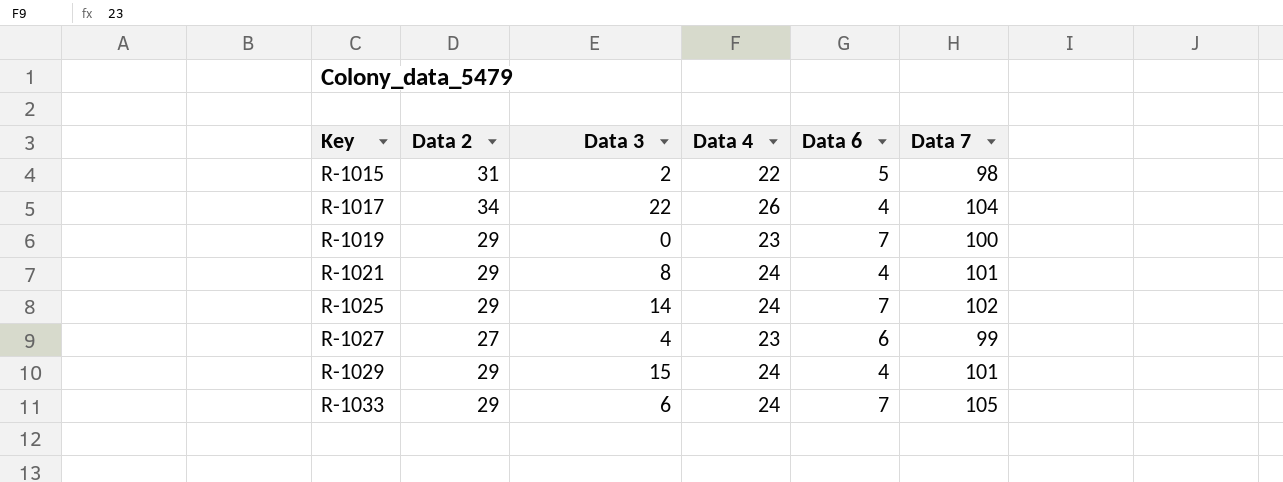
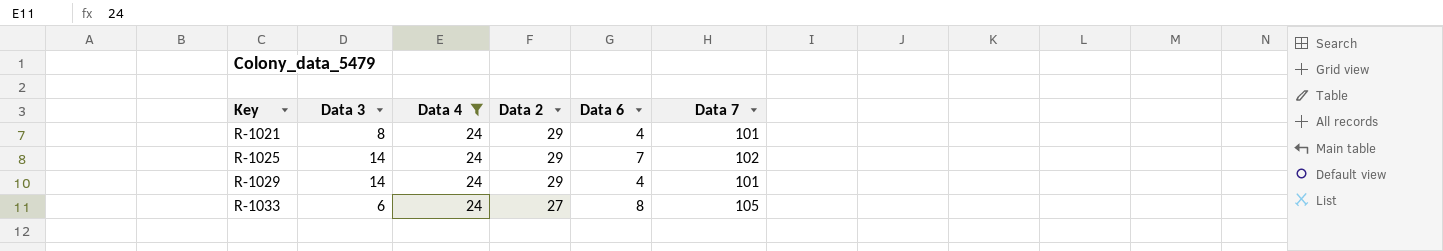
filter: none -> Data 4 = 24
column Data 2 | position: 2 -> 4
R-1029 | Data 3: 15 -> 14
R-1033 | Data 2: 29 -> 27
R-1033 | Data 6: 7 -> 8

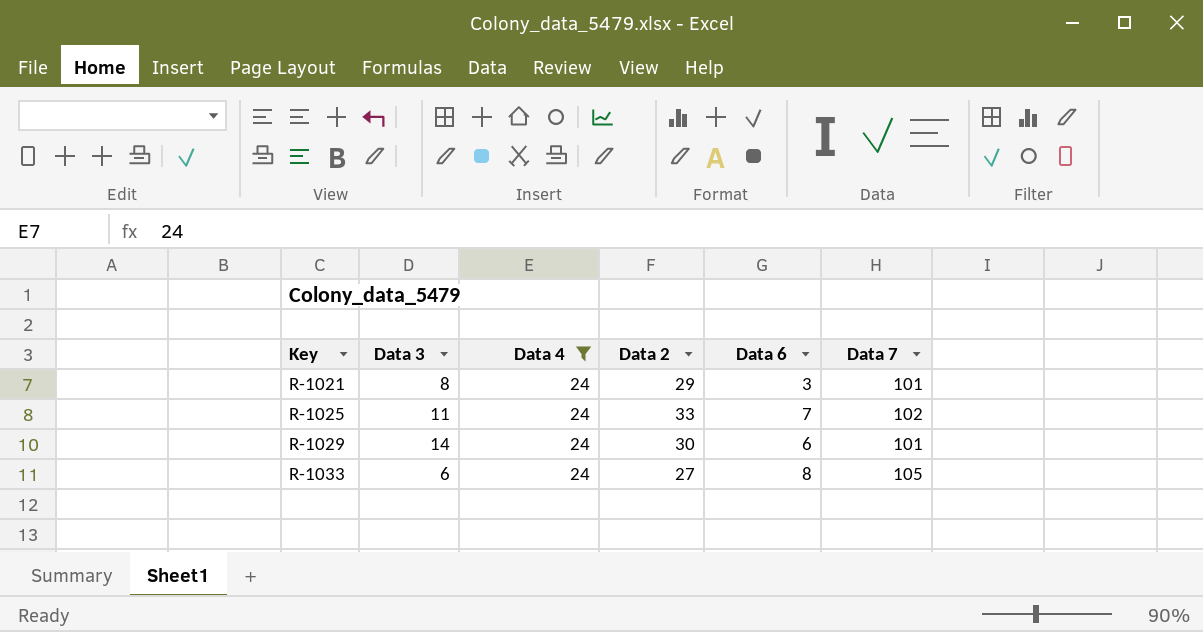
R-1021 | Data 6: 4 -> 3
R-1025 | Data 3: 14 -> 11
R-1025 | Data 2: 29 -> 33
R-1029 | Data 2: 29 -> 30
R-1029 | Data 6: 4 -> 6

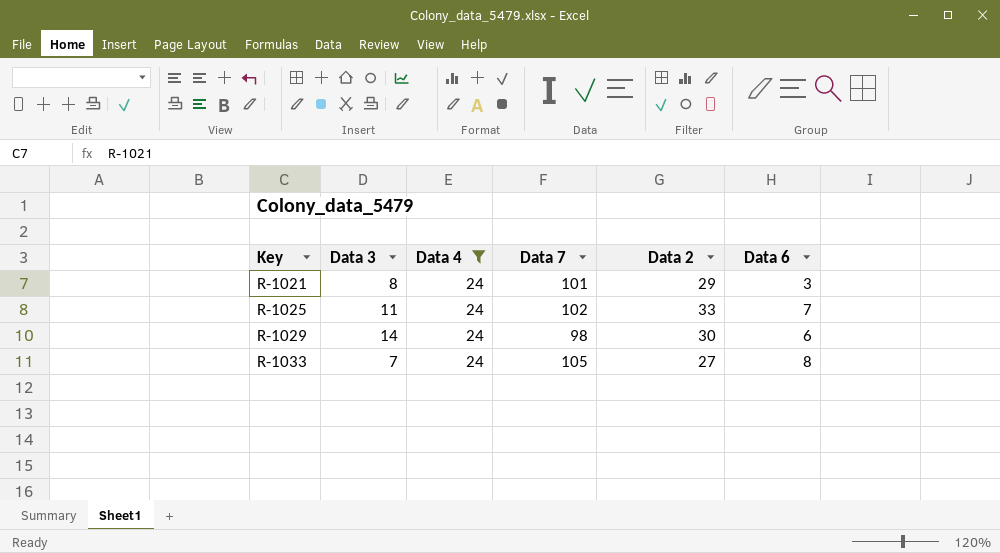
column Data 7 | position: 6 -> 4
R-1029 | Data 7: 101 -> 98
R-1033 | Data 3: 6 -> 7

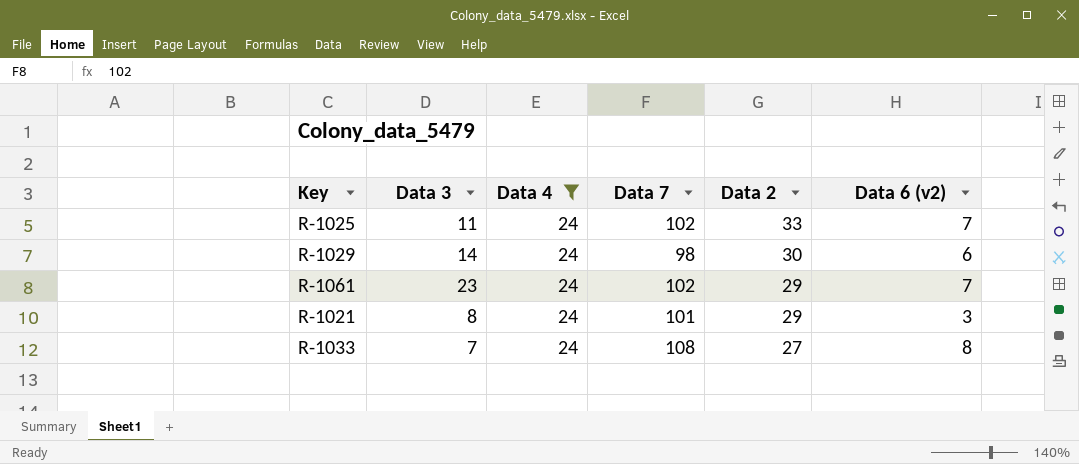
row order: Key ascending -> Data 2 descending
column name: Data 6 -> Data 6 (v2)
row R-1061: none -> 23 | 24 | 102 | 29 | 7
R-1033 | Data 7: 105 -> 108

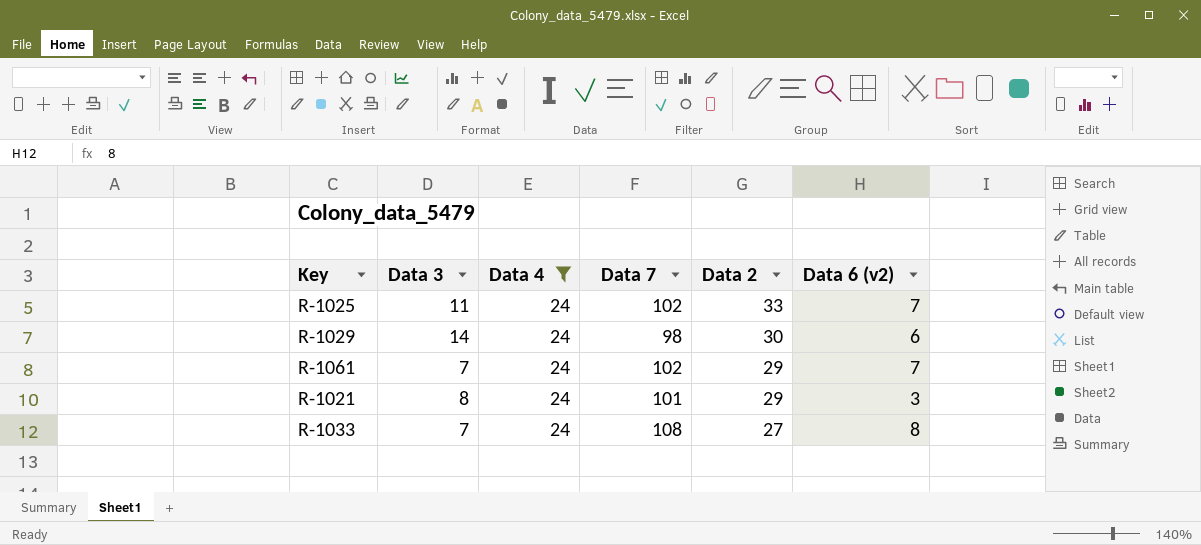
R-1061 | Data 3: 23 -> 7

